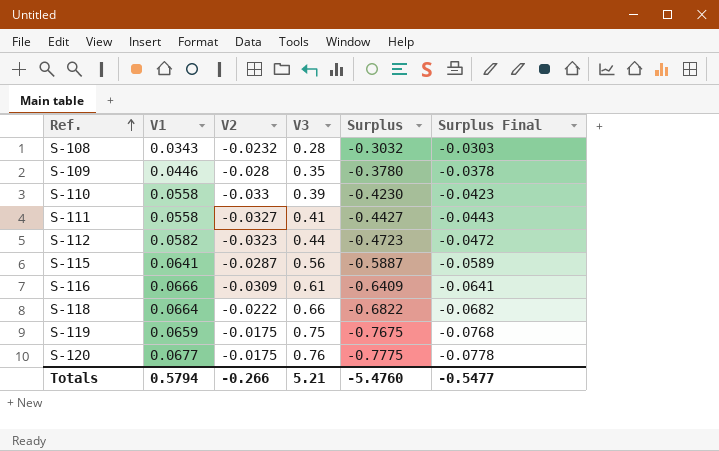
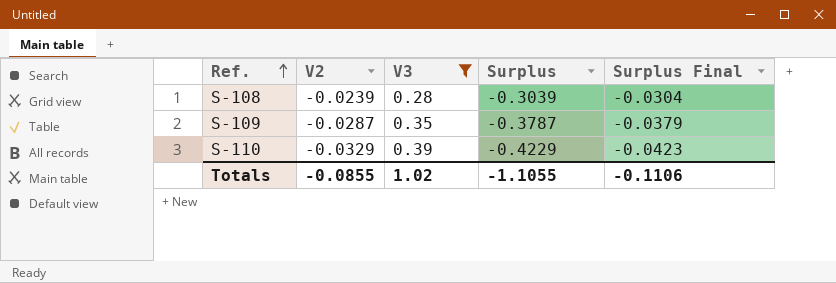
filter: none -> V3 <= 0.39
column V1 | position: 2 -> none
S-108 | V2: -0.0232 -> -0.0239
S-108 | Surplus: -0.3032 -> -0.3039
S-108 | Surplus Final: -0.0303 -> -0.0304
S-109 | V2: -0.028 -> -0.0287
S-109 | Surplus: -0.3780 -> -0.3787
S-109 | Surplus Final: -0.0378 -> -0.0379
S-110 | V2: -0.033 -> -0.0329
S-110 | Surplus: -0.4230 -> -0.4229
Totals | V2: -0.266 -> -0.0855
Totals | V3: 5.21 -> 1.02
Totals | Surplus: -5.4760 -> -1.1055
Totals | Surplus Final: -0.5477 -> -0.1106

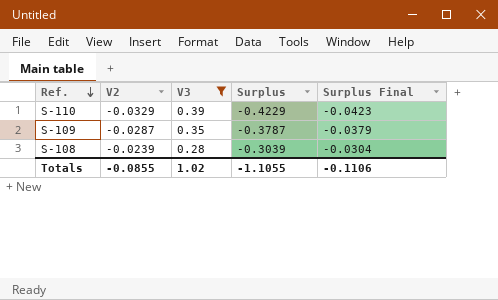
row order: Ref. ascending -> Ref. descending

